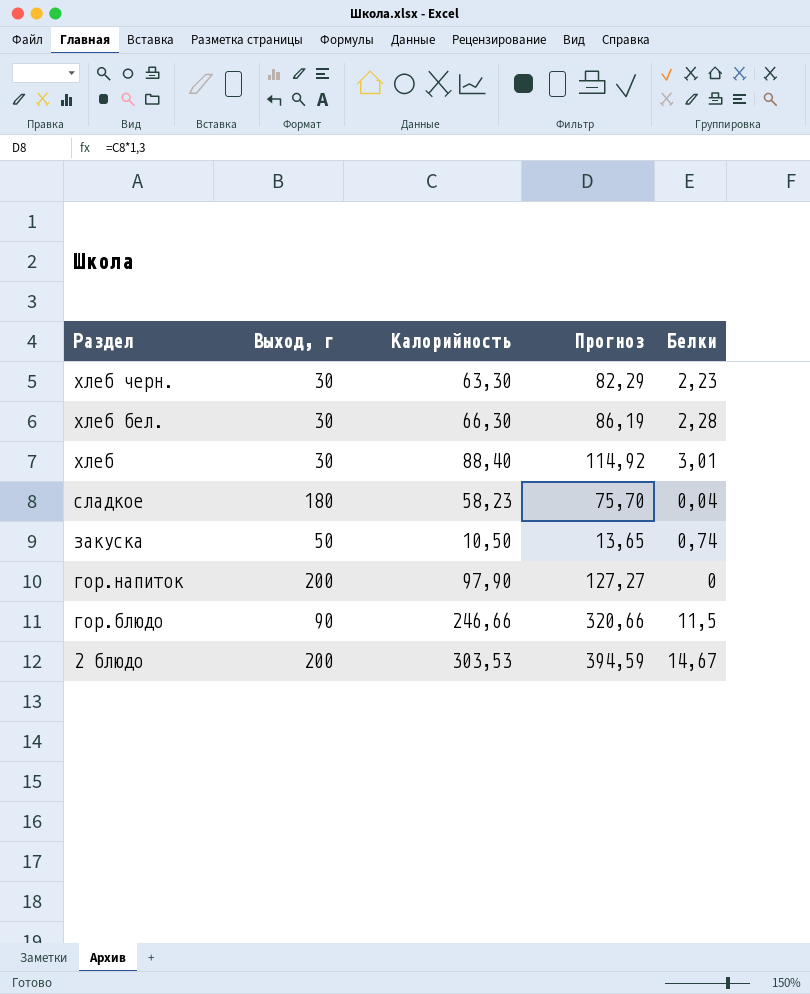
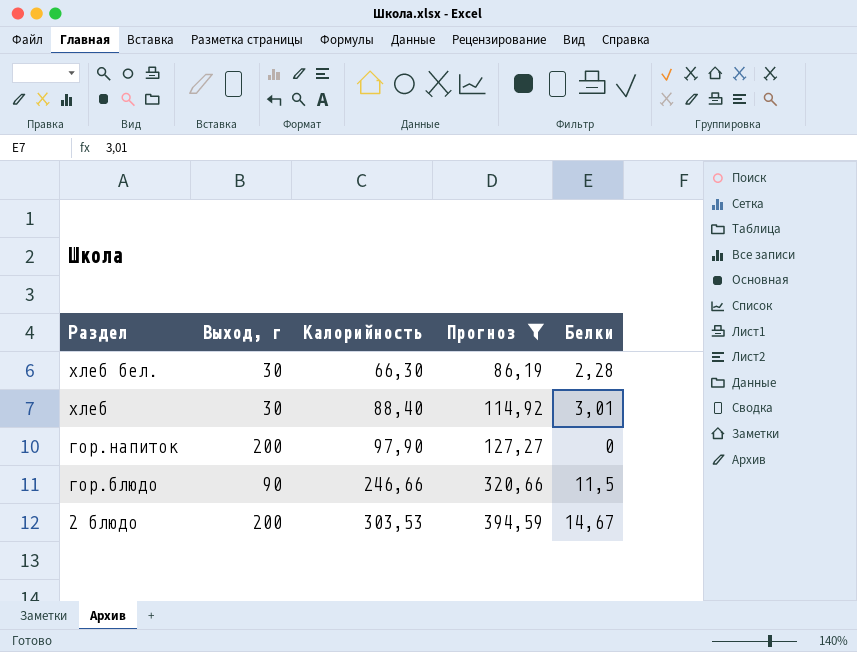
filter: none -> Прогноз >= 86,19

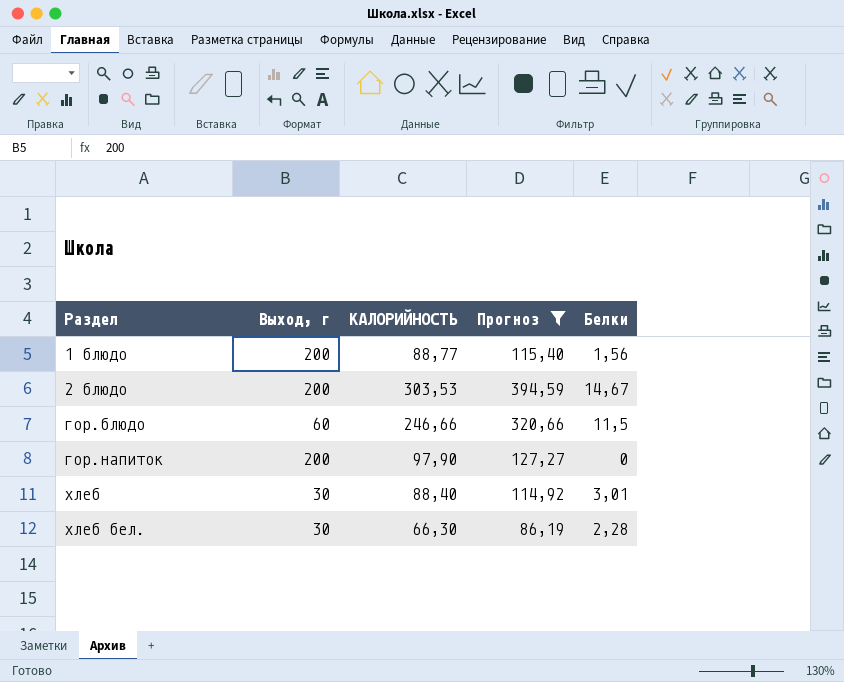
row order: Раздел descending -> Раздел ascending
column name: Калорийность -> КАЛОРИЙНОСТЬ
row 1 блюдо: none -> 200 | 88,77 | 115,40 | 1,56
гор.блюдо | Выход, г: 90 -> 60

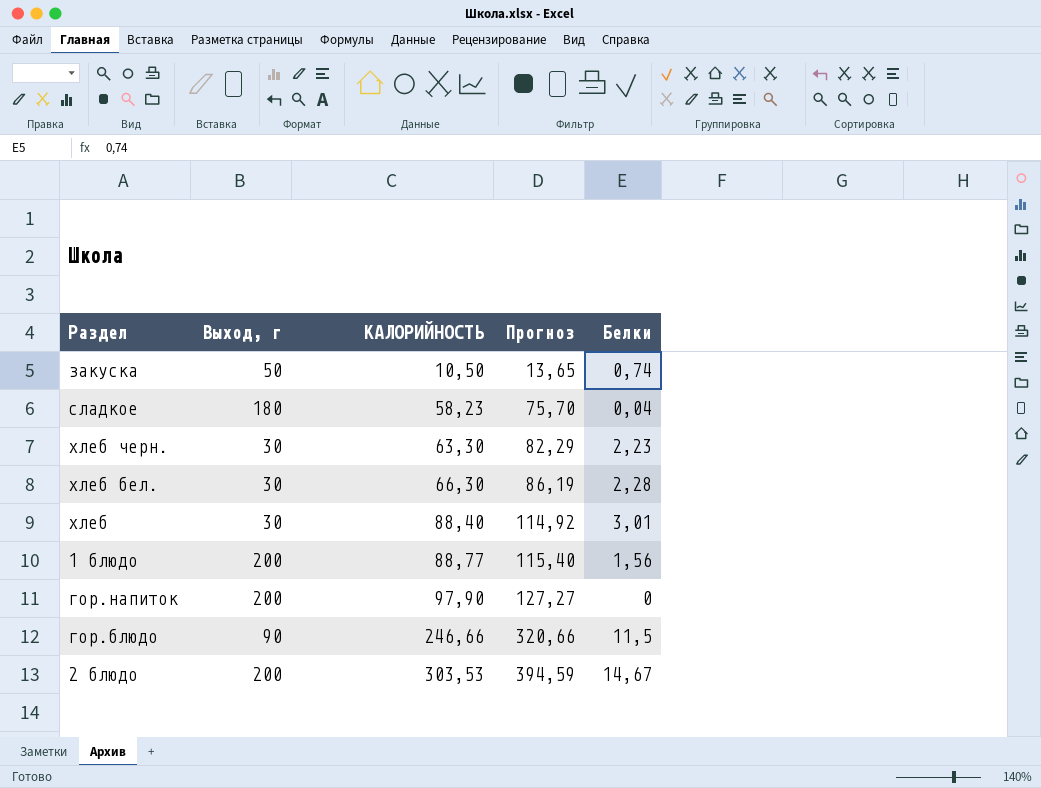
filter: Прогноз >= 86,19 -> none
row order: Раздел ascending -> КАЛОРИЙНОСТЬ ascending
гор.блюдо | Выход, г: 60 -> 90

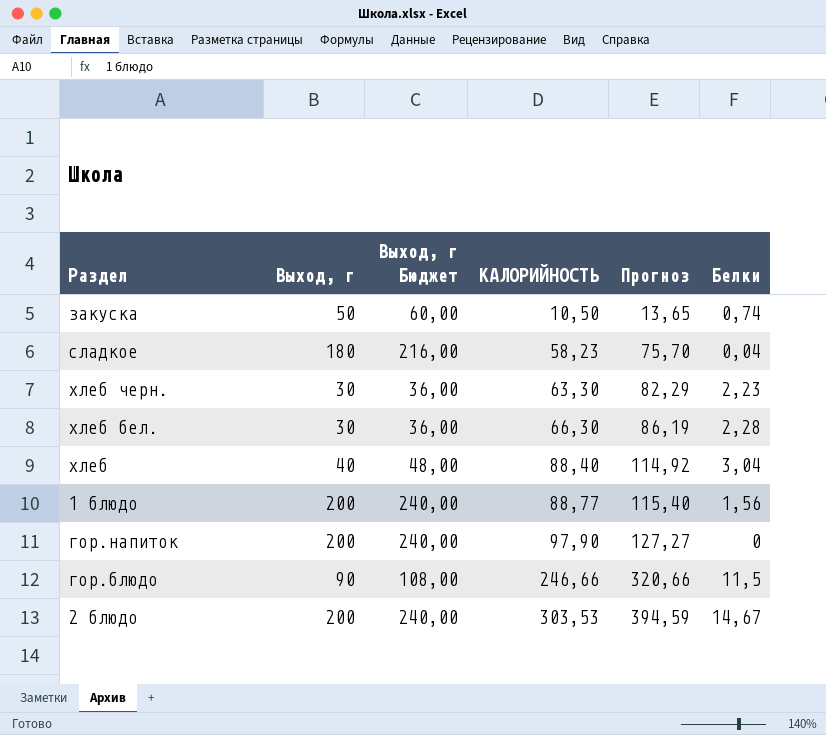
column Выход, г Бюджет | formula: none -> [Выход, г] * 1,2
хлеб | Выход, г: 30 -> 40
хлеб | Белки: 3,01 -> 3,04

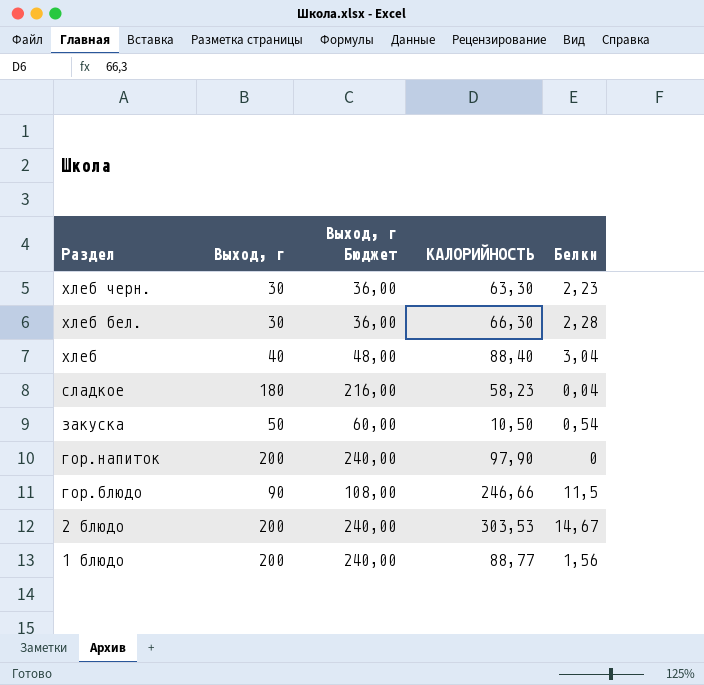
row order: КАЛОРИЙНОСТЬ ascending -> Раздел descending
column Прогноз | formula: [КАЛОРИЙНОСТЬ] * 1,3 -> none
закуска | Белки: 0,74 -> 0,54

